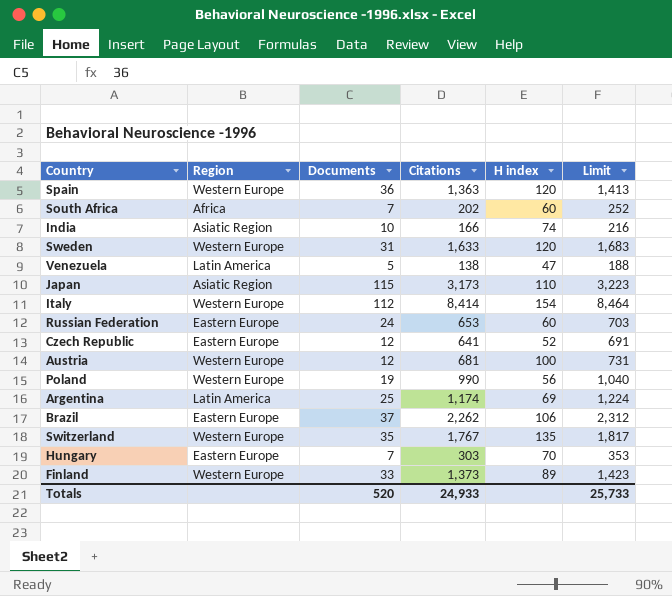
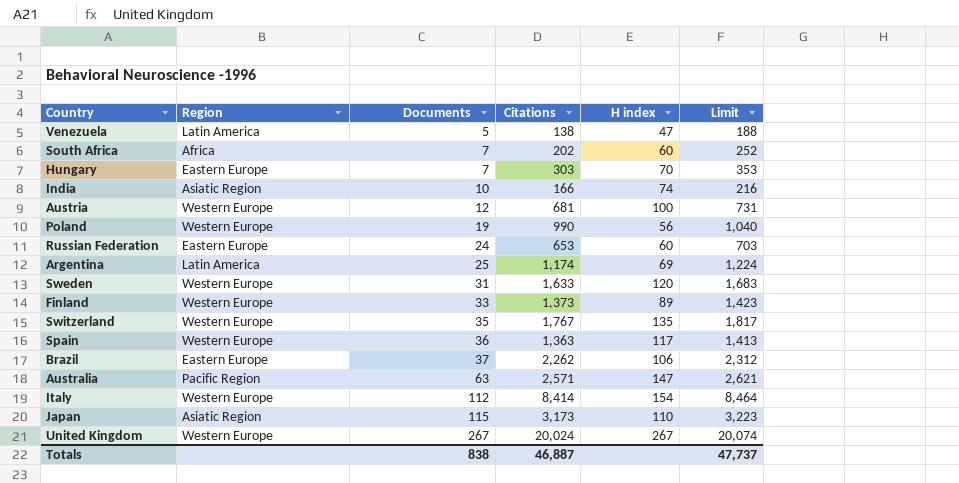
row order: none -> Documents ascending
row Czech Republic: Eastern Europe | 12 | 641 | 52 | 691 -> none
Spain | H index: 120 -> 117
row Australia: none -> Pacific Region | 63 | 2,571 | 147 | 2,621
row United Kingdom: none -> Western Europe | 267 | 20,024 | 267 | 20,074
Totals | Documents: 520 -> 838
Totals | Citations: 24,933 -> 46,887
Totals | Limit: 25,733 -> 47,737

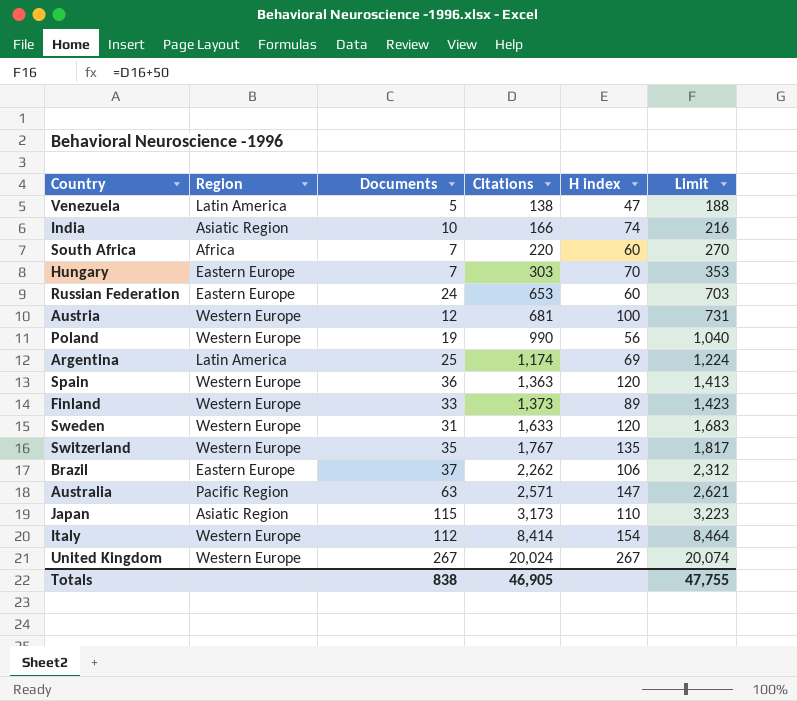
row order: Documents ascending -> Citations ascending
South Africa | Citations: 202 -> 220
South Africa | Limit: 252 -> 270
Spain | H index: 117 -> 120
Totals | Citations: 46,887 -> 46,905
Totals | Limit: 47,737 -> 47,755

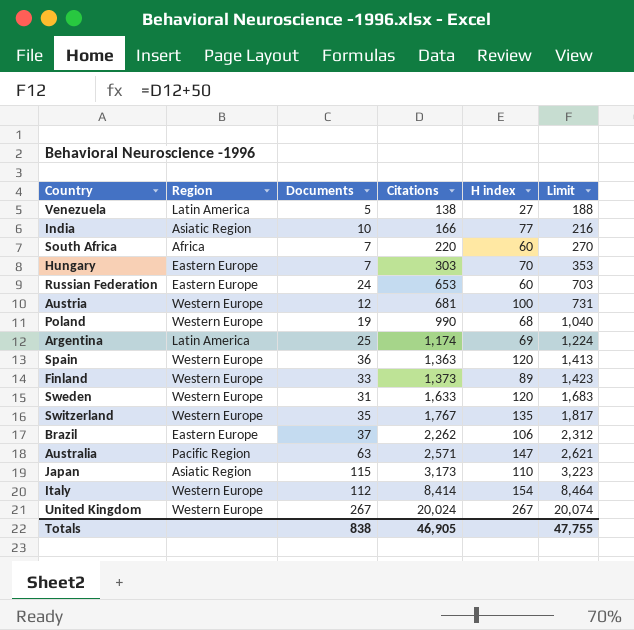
Venezuela | H index: 47 -> 27
India | H index: 74 -> 77
Poland | H index: 56 -> 68

